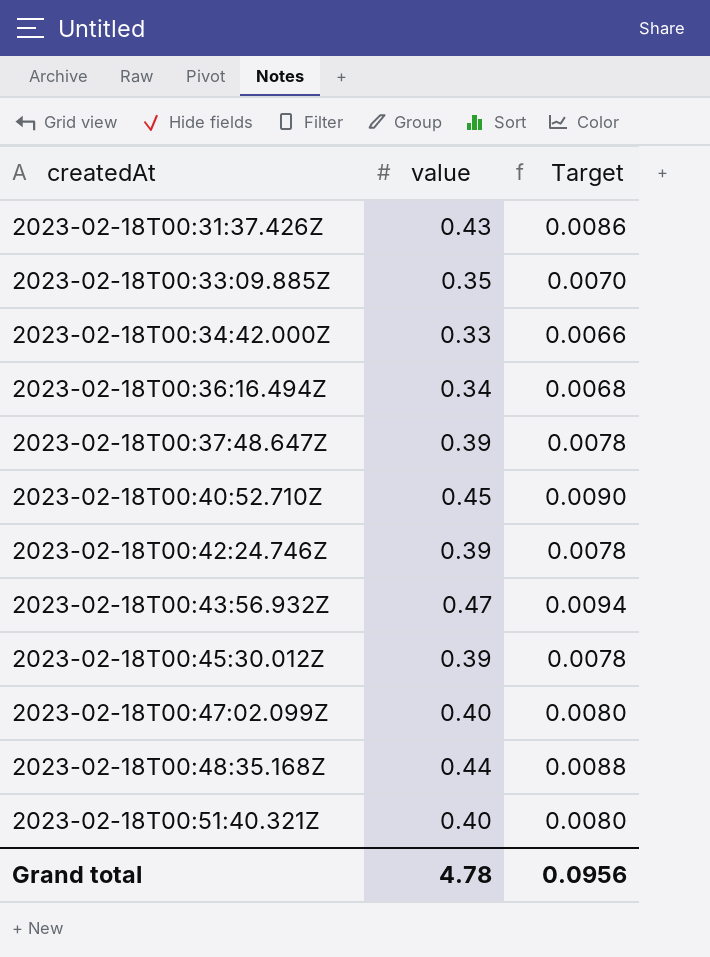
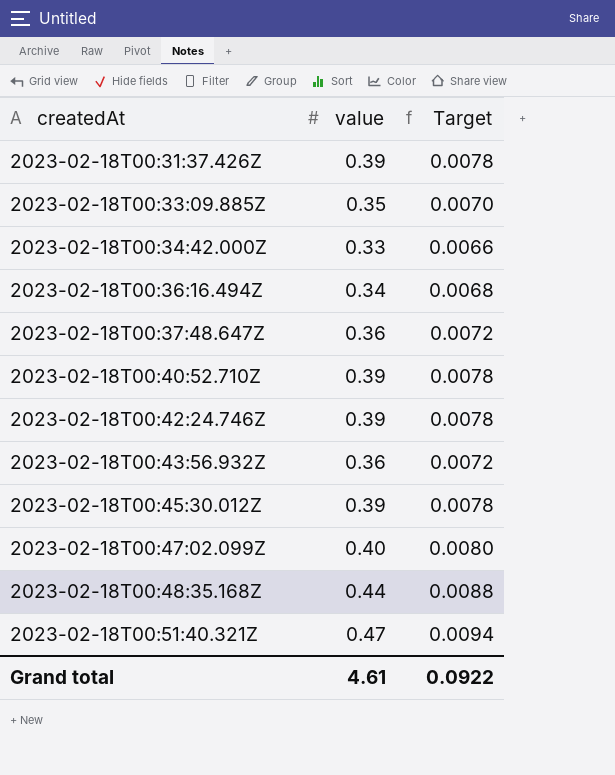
2023-02-18T00:31:37.426Z | value: 0.43 -> 0.39
2023-02-18T00:31:37.426Z | Target: 0.0086 -> 0.0078
2023-02-18T00:37:48.647Z | value: 0.39 -> 0.36
2023-02-18T00:37:48.647Z | Target: 0.0078 -> 0.0072
2023-02-18T00:40:52.710Z | value: 0.45 -> 0.39
2023-02-18T00:40:52.710Z | Target: 0.0090 -> 0.0078
2023-02-18T00:43:56.932Z | value: 0.47 -> 0.36
2023-02-18T00:43:56.932Z | Target: 0.0094 -> 0.0072
2023-02-18T00:51:40.321Z | value: 0.40 -> 0.47
2023-02-18T00:51:40.321Z | Target: 0.0080 -> 0.0094
Grand total | value: 4.78 -> 4.61
Grand total | Target: 0.0956 -> 0.0922

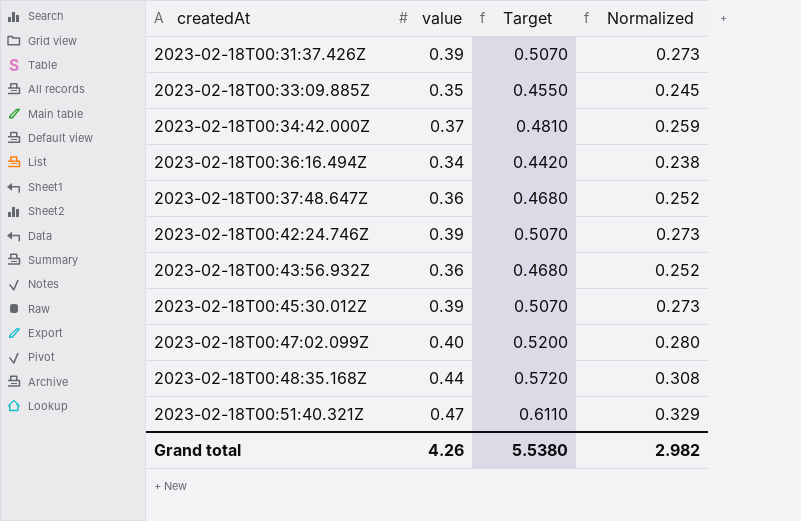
column Target | formula: [value] * 0.02 -> [value] * 1.3
column Normalized | formula: none -> [value] * 0.7
row 2023-02-18T00:40:52.710Z: 0.39 | 0.0078 -> none
2023-02-18T00:34:42.000Z | value: 0.33 -> 0.37
Grand total | value: 4.61 -> 4.26
Grand total | Target: 0.0922 -> 5.5380

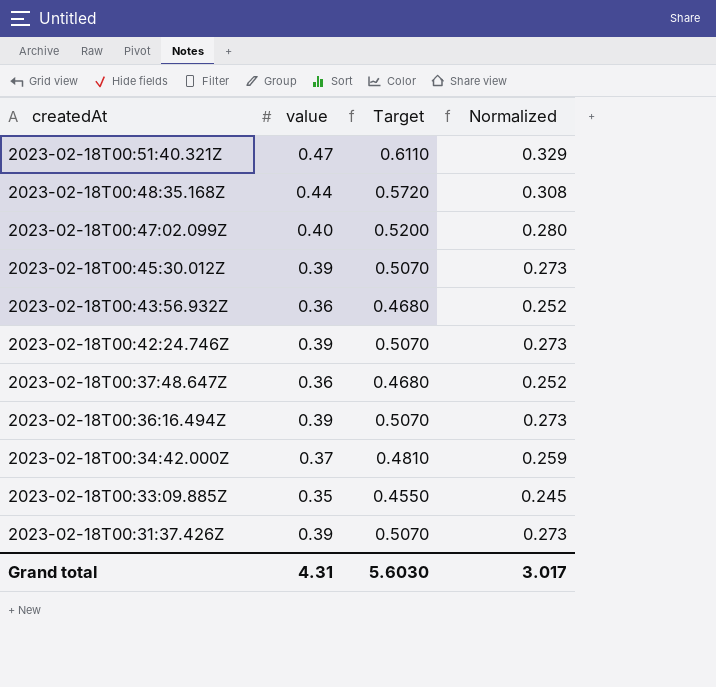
row order: createdAt ascending -> createdAt descending
2023-02-18T00:36:16.494Z | value: 0.34 -> 0.39
2023-02-18T00:36:16.494Z | Target: 0.4420 -> 0.5070
2023-02-18T00:36:16.494Z | Normalized: 0.238 -> 0.273
Grand total | value: 4.26 -> 4.31
Grand total | Target: 5.5380 -> 5.6030
Grand total | Normalized: 2.982 -> 3.017

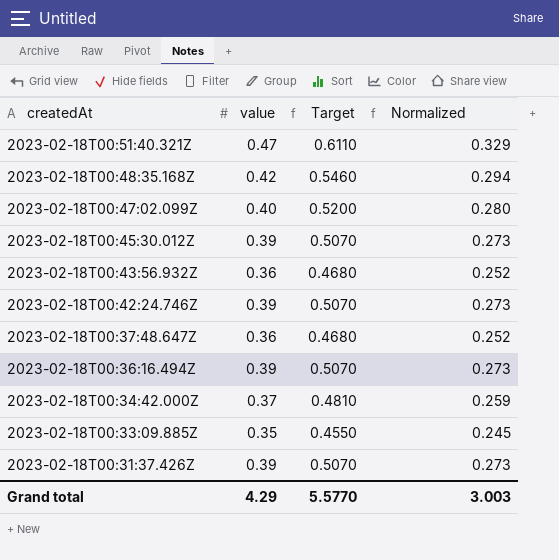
2023-02-18T00:48:35.168Z | value: 0.44 -> 0.42
2023-02-18T00:48:35.168Z | Target: 0.5720 -> 0.5460
2023-02-18T00:48:35.168Z | Normalized: 0.308 -> 0.294
Grand total | value: 4.31 -> 4.29
Grand total | Target: 5.6030 -> 5.5770
Grand total | Normalized: 3.017 -> 3.003

